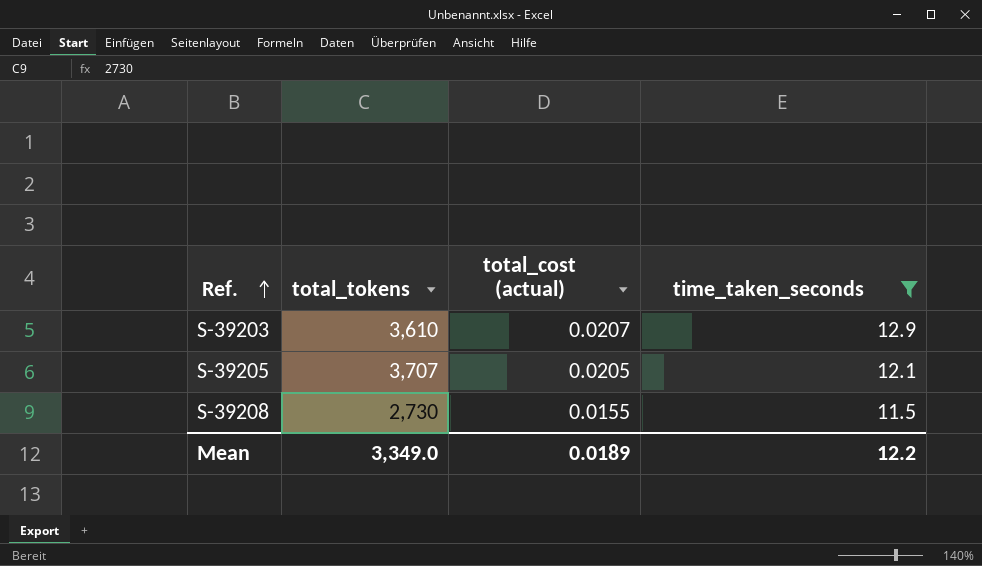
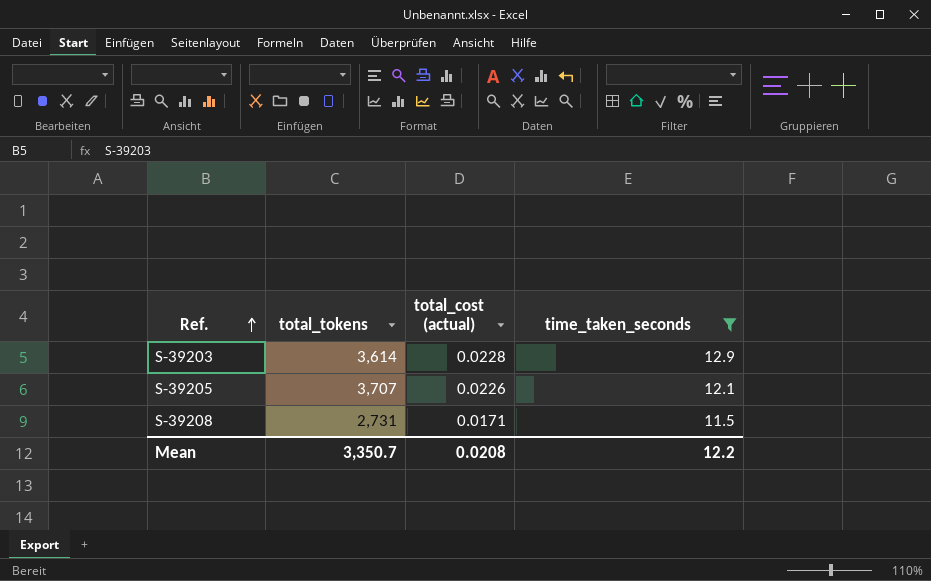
S-39203 | total_tokens: 3,610 -> 3,614
S-39203 | total_cost (actual): 0.0207 -> 0.0228
S-39205 | total_cost (actual): 0.0205 -> 0.0226
S-39208 | total_tokens: 2,730 -> 2,731
S-39208 | total_cost (actual): 0.0155 -> 0.0171
Mean | total_tokens: 3,349.0 -> 3,350.7
Mean | total_cost (actual): 0.0189 -> 0.0208

